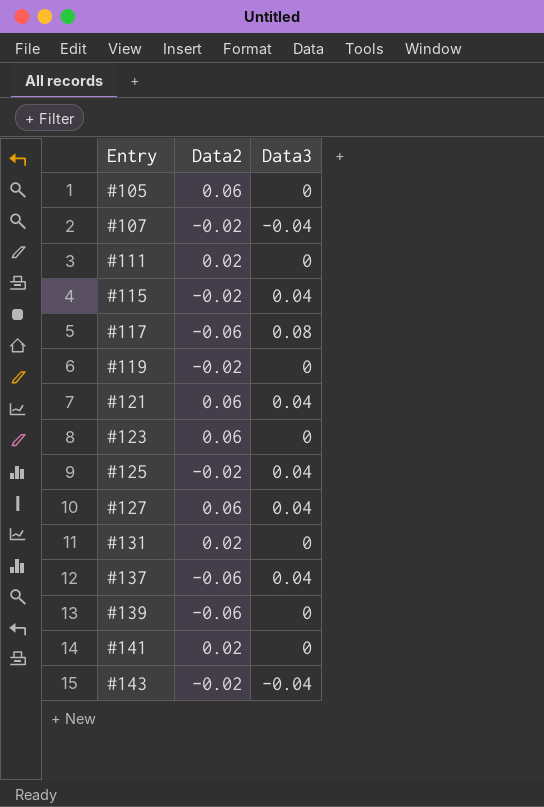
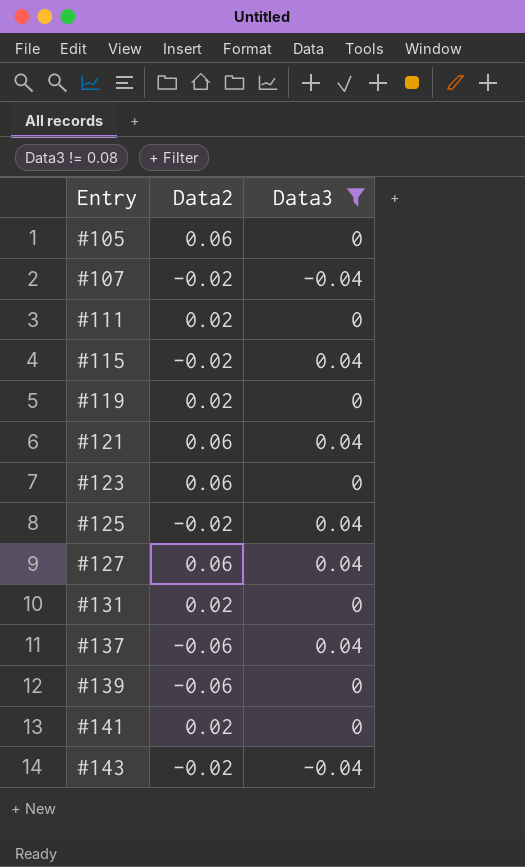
filter: none -> Data3 != 0.08
#119 | Data2: -0.02 -> 0.02

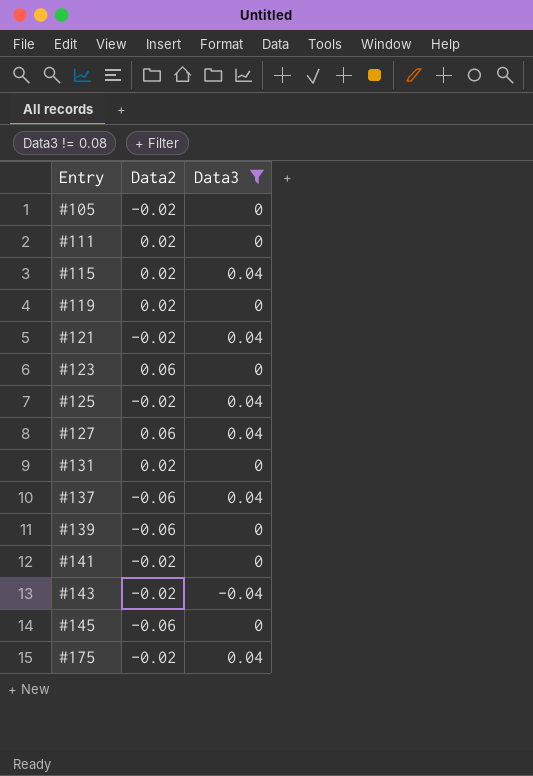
row #107: -0.02 | -0.04 -> none
#105 | Data2: 0.06 -> -0.02
#115 | Data2: -0.02 -> 0.02
#121 | Data2: 0.06 -> -0.02
#141 | Data2: 0.02 -> -0.02
row #145: none -> -0.06 | 0
row #175: none -> -0.02 | 0.04

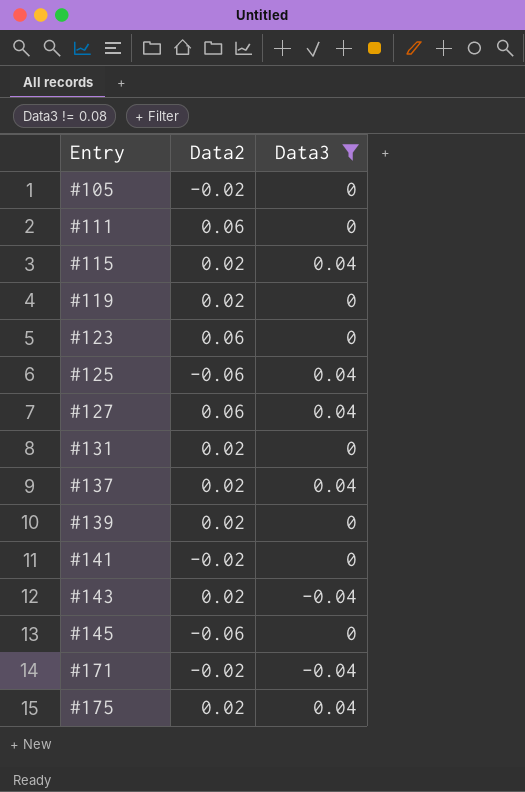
row #121: -0.02 | 0.04 -> none
#111 | Data2: 0.02 -> 0.06
#125 | Data2: -0.02 -> -0.06
#137 | Data2: -0.06 -> 0.02
#139 | Data2: -0.06 -> 0.02
#143 | Data2: -0.02 -> 0.02
row #171: none -> -0.02 | -0.04
#175 | Data2: -0.02 -> 0.02

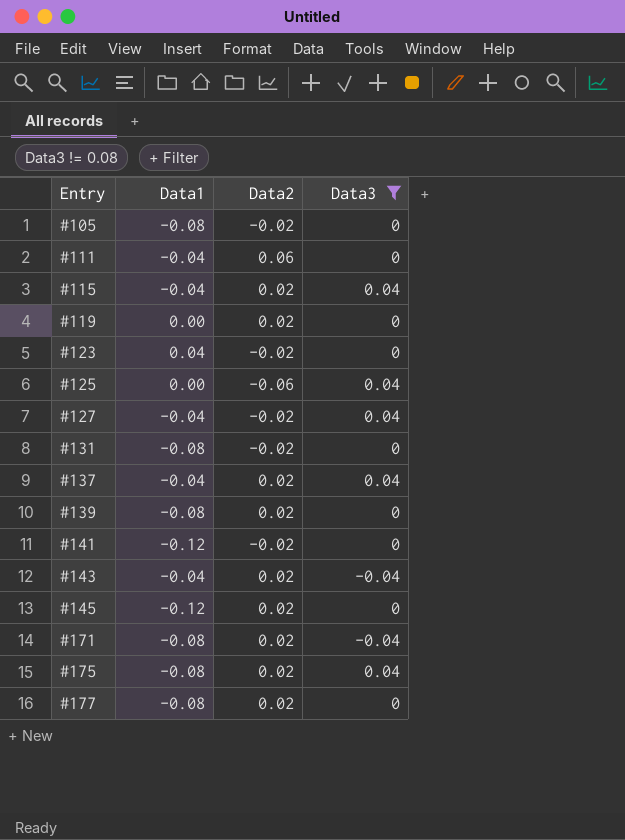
column Data1 | position: none -> 2
#123 | Data2: 0.06 -> -0.02
#127 | Data2: 0.06 -> -0.02
#131 | Data2: 0.02 -> -0.02
#145 | Data2: -0.06 -> 0.02
#171 | Data2: -0.02 -> 0.02
row #177: none -> -0.08 | 0.02 | 0

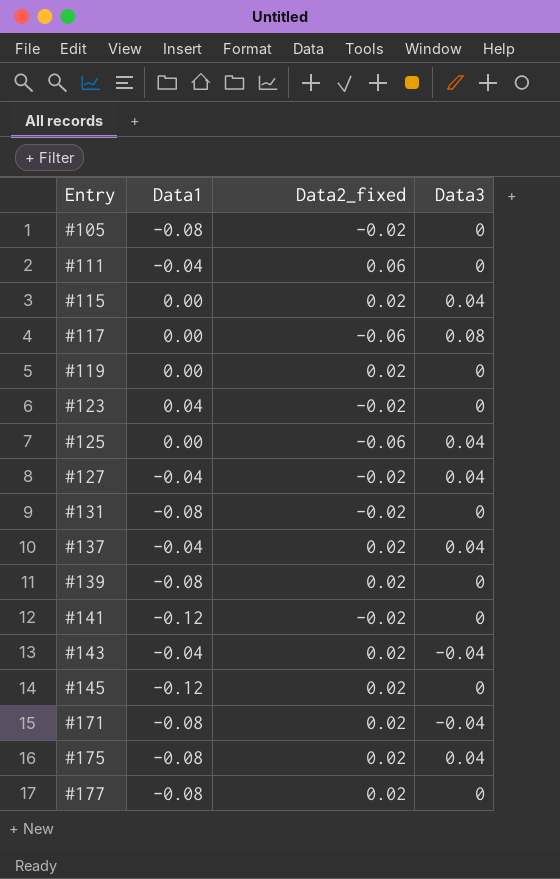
filter: Data3 != 0.08 -> none
column name: Data2 -> Data2_fixed
#115 | Data1: -0.04 -> 0.00

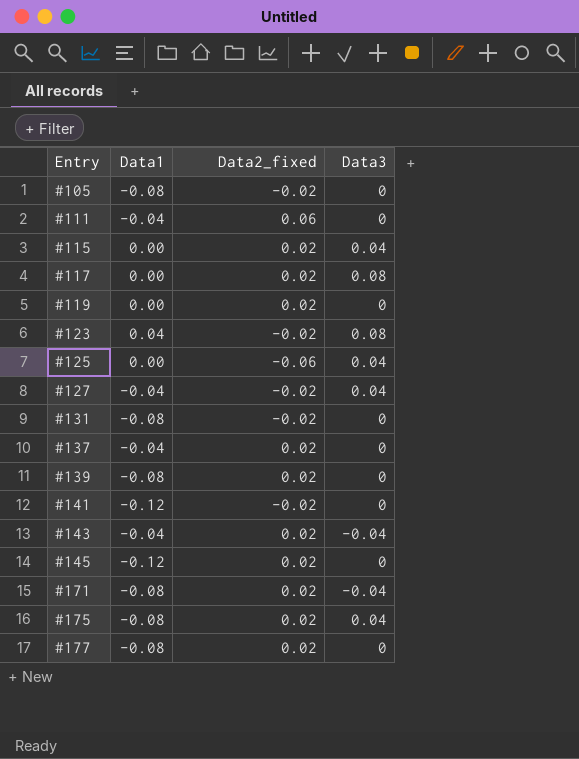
#117 | Data2_fixed: -0.06 -> 0.02
#123 | Data3: 0 -> 0.08
#137 | Data3: 0.04 -> 0

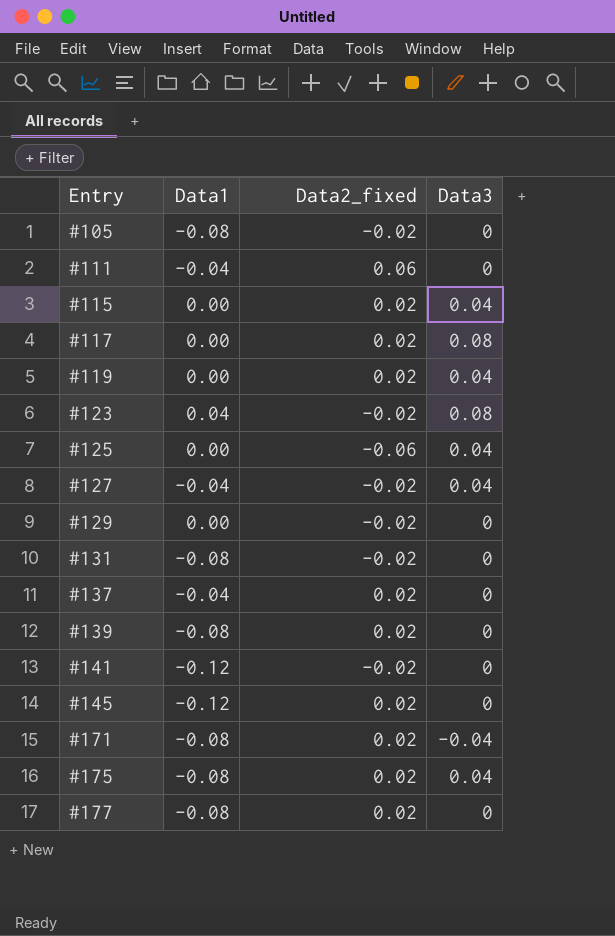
row #143: -0.04 | 0.02 | -0.04 -> none
#119 | Data3: 0 -> 0.04
row #129: none -> 0.00 | -0.02 | 0

